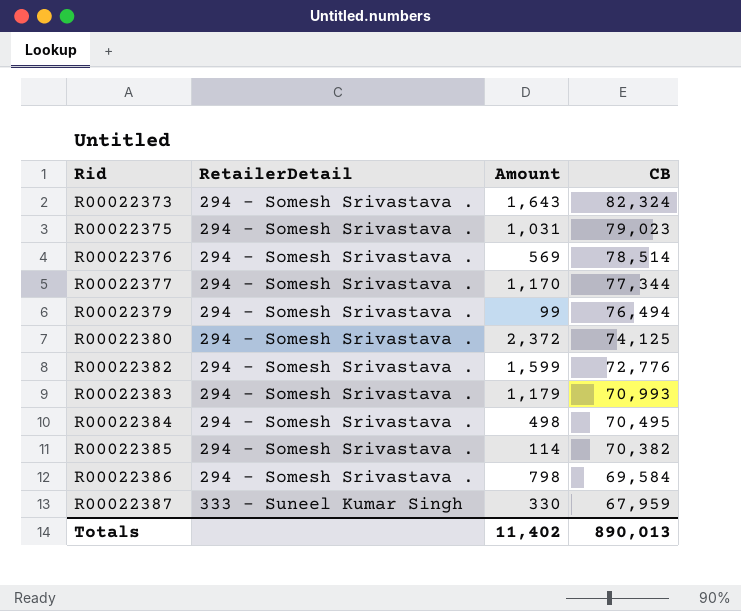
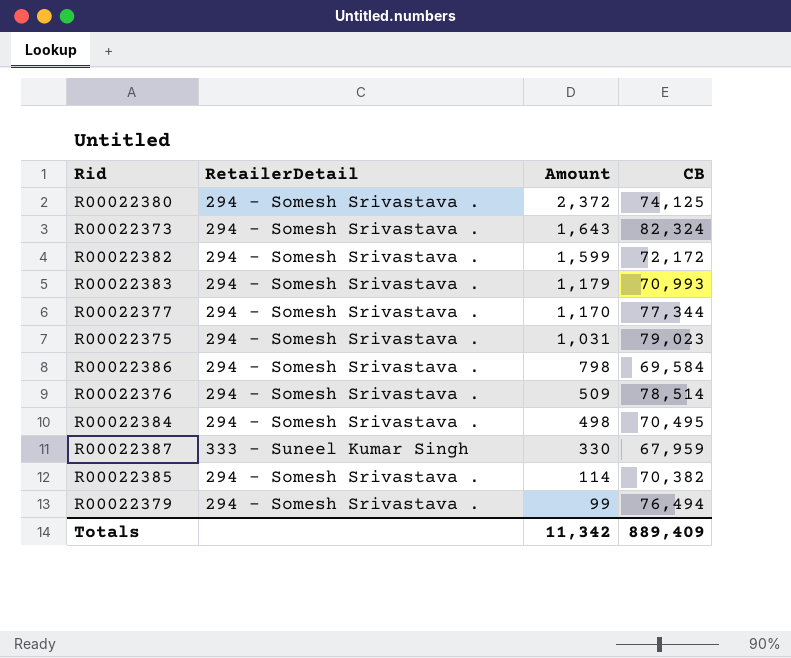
row order: Rid ascending -> Amount descending
R00022382 | CB: 72,776 -> 72,172
R00022376 | Amount: 569 -> 509
Totals | Amount: 11,402 -> 11,342
Totals | CB: 890,013 -> 889,409

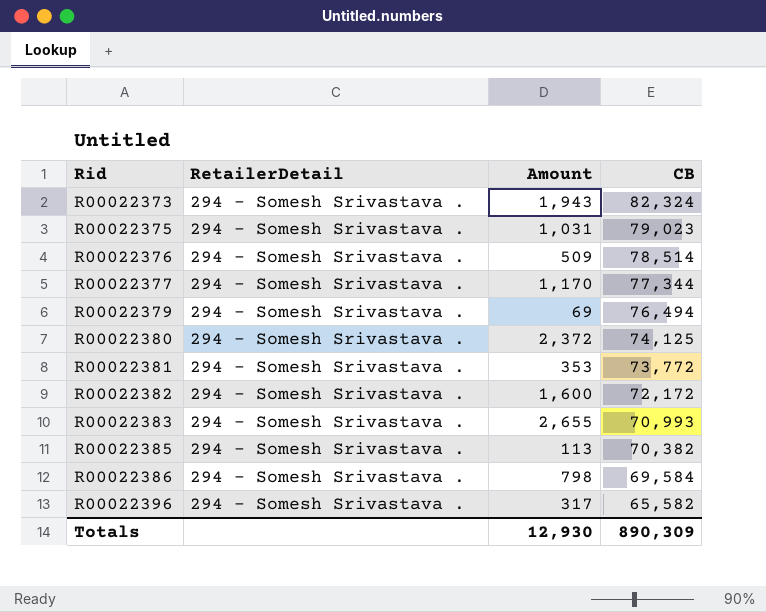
row order: Amount descending -> Rid ascending
row R00022384: 294 - Somesh Srivastava . | 498 | 70,495 -> none
row R00022387: 333 - Suneel Kumar Singh | 330 | 67,959 -> none
R00022373 | Amount: 1,643 -> 1,943
R00022379 | Amount: 99 -> 69
row R00022381: none -> 294 - Somesh Srivastava . | 353 | 73,772
R00022382 | Amount: 1,599 -> 1,600
R00022383 | Amount: 1,179 -> 2,655
R00022385 | Amount: 114 -> 113
row R00022396: none -> 294 - Somesh Srivastava . | 317 | 65,582
Totals | Amount: 11,342 -> 12,930
Totals | CB: 889,409 -> 890,309

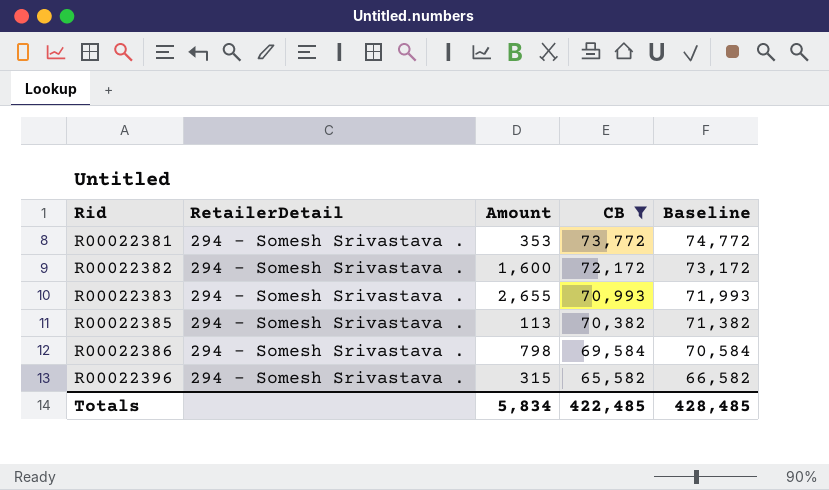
filter: none -> CB <= 73,772
column Baseline | formula: none -> [CB] + 1000
R00022396 | Amount: 317 -> 315
Totals | Amount: 12,930 -> 5,834
Totals | CB: 890,309 -> 422,485

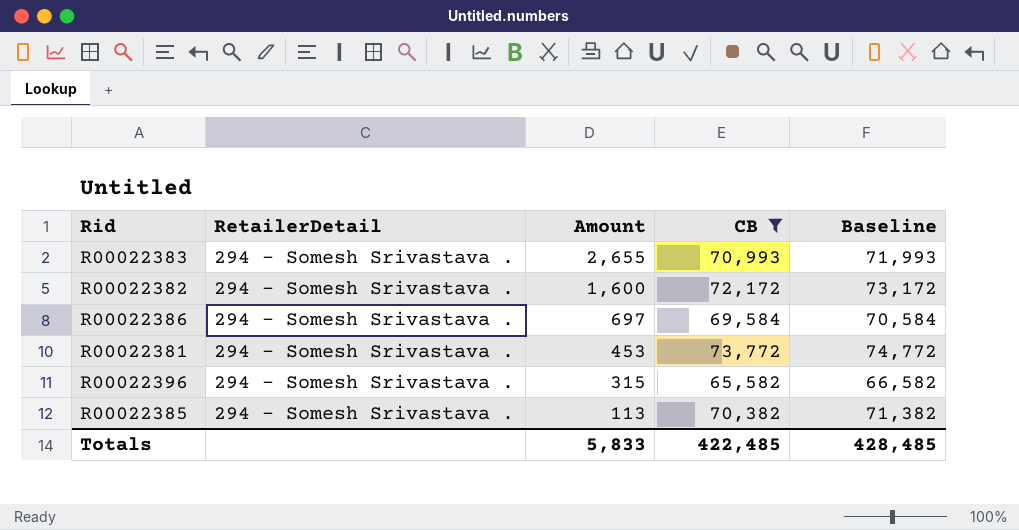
row order: Rid ascending -> Amount descending
R00022386 | Amount: 798 -> 697
R00022381 | Amount: 353 -> 453
Totals | Amount: 5,834 -> 5,833

